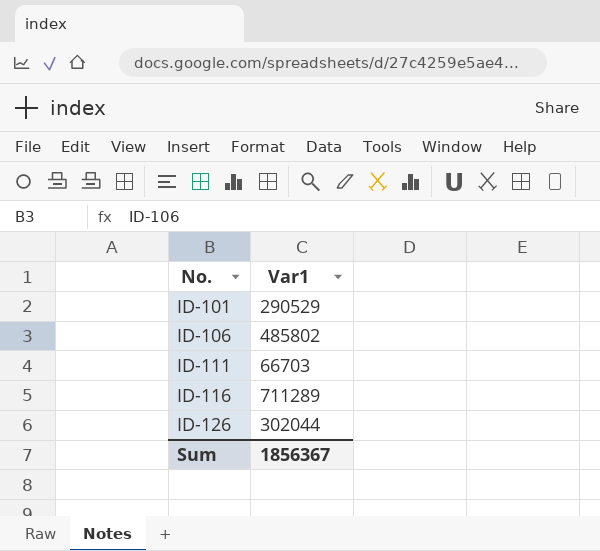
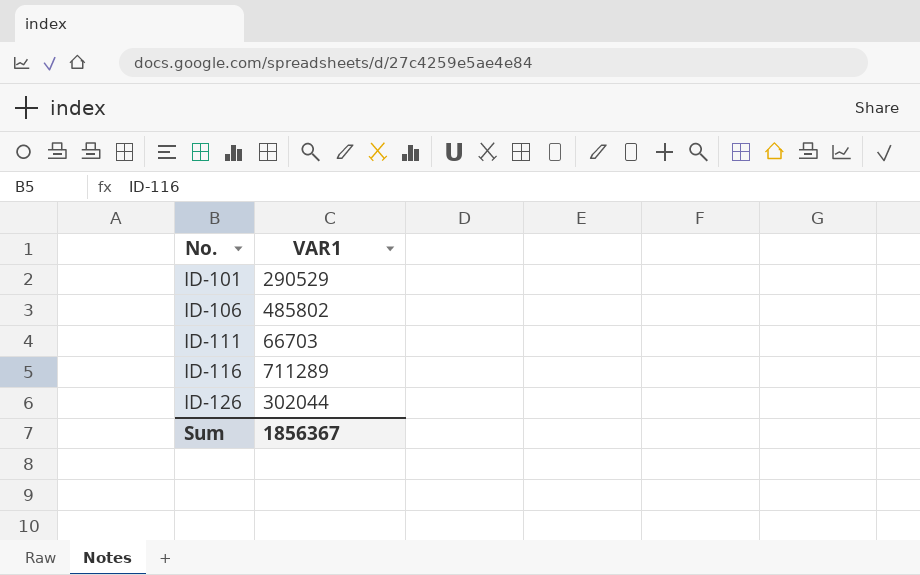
column name: Var1 -> VAR1

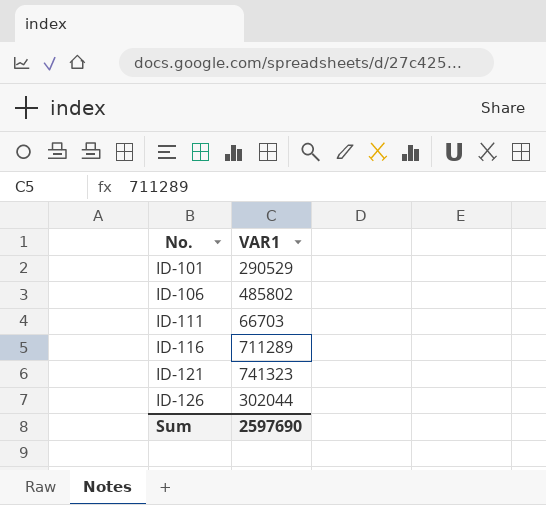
row ID-121: none -> 741323
Sum | VAR1: 1856367 -> 2597690

